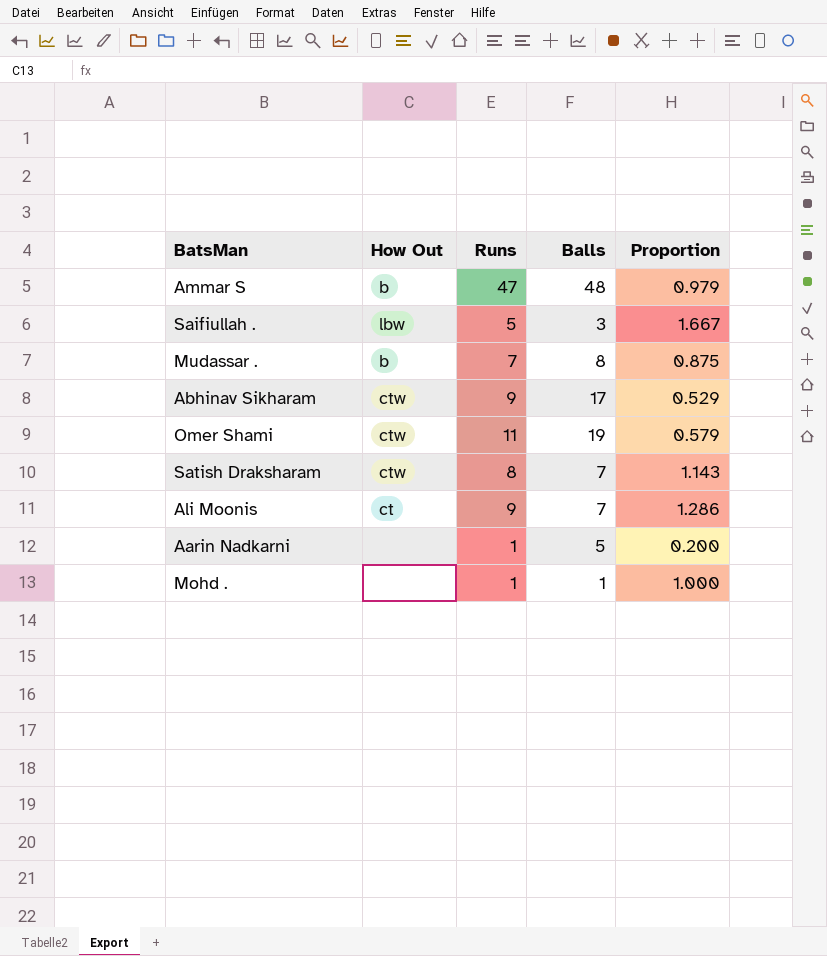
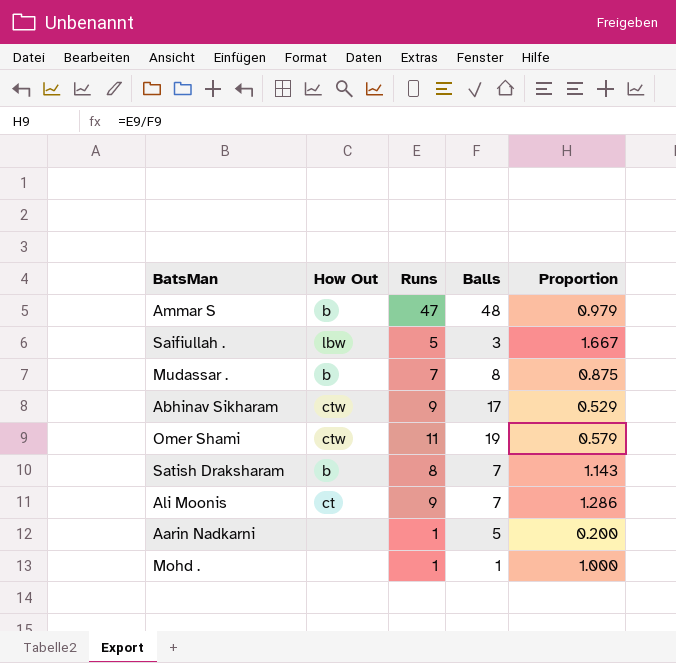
Satish Draksharam | How Out: ctw -> b

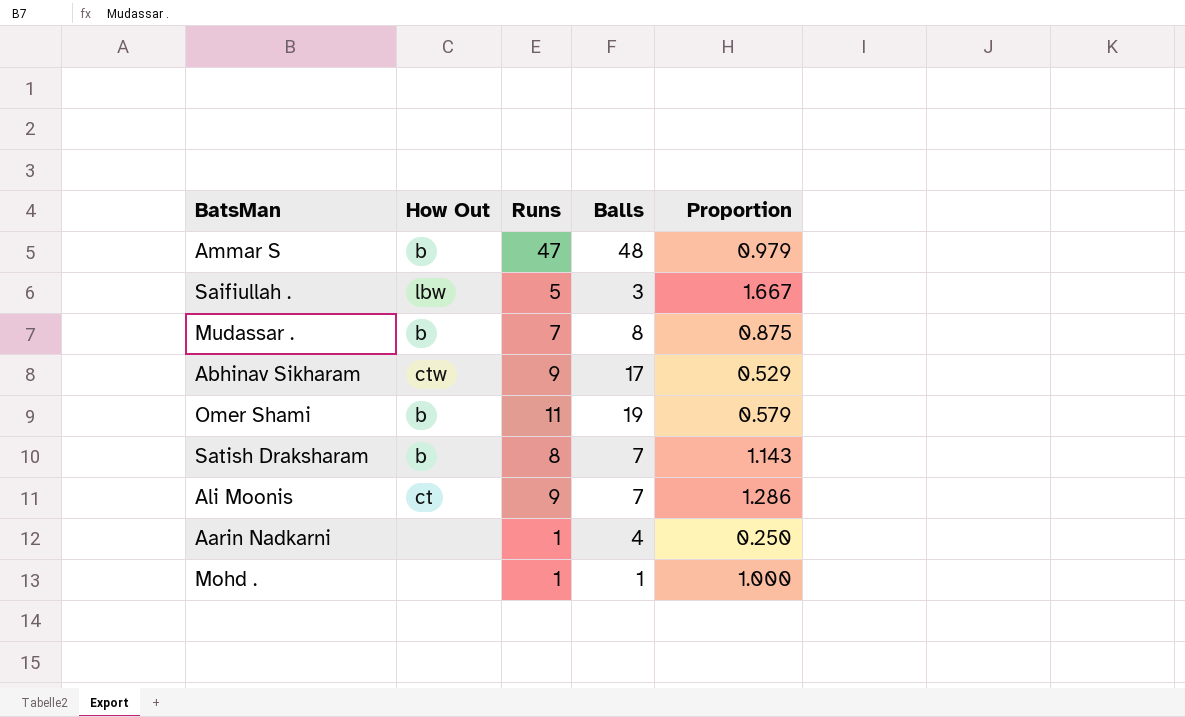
Omer Shami | How Out: ctw -> b
Aarin Nadkarni | Balls: 5 -> 4
Aarin Nadkarni | Proportion: 0.200 -> 0.250

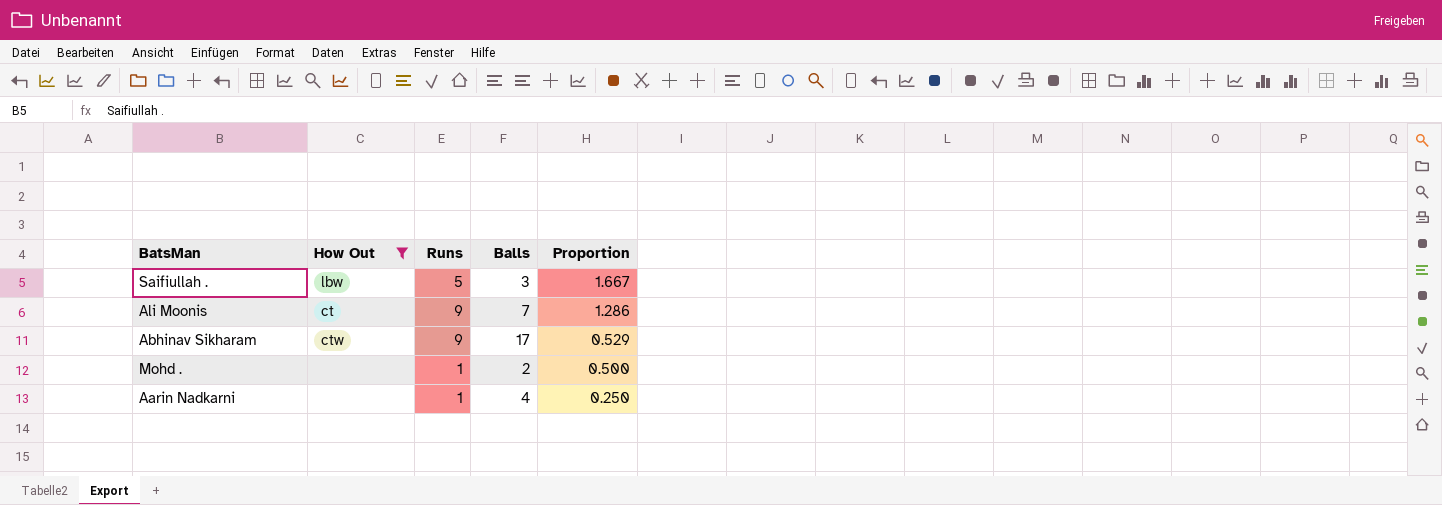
filter: none -> How Out != b
row order: none -> Proportion descending
Mohd . | Balls: 1 -> 2
Mohd . | Proportion: 1.000 -> 0.500

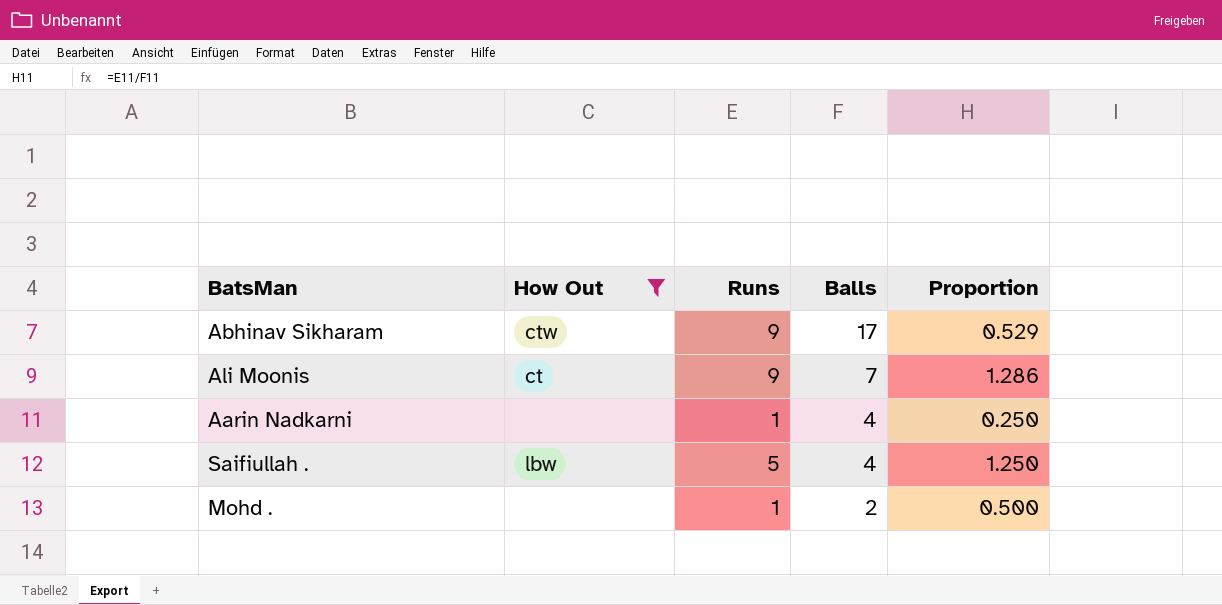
row order: Proportion descending -> Balls descending
Saifiullah . | Balls: 3 -> 4
Saifiullah . | Proportion: 1.667 -> 1.250

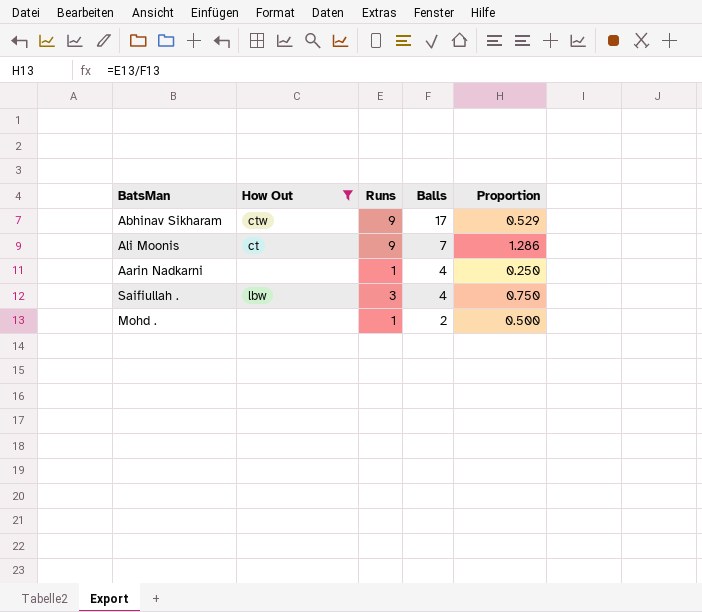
Saifiullah . | Runs: 5 -> 3
Saifiullah . | Proportion: 1.250 -> 0.750

